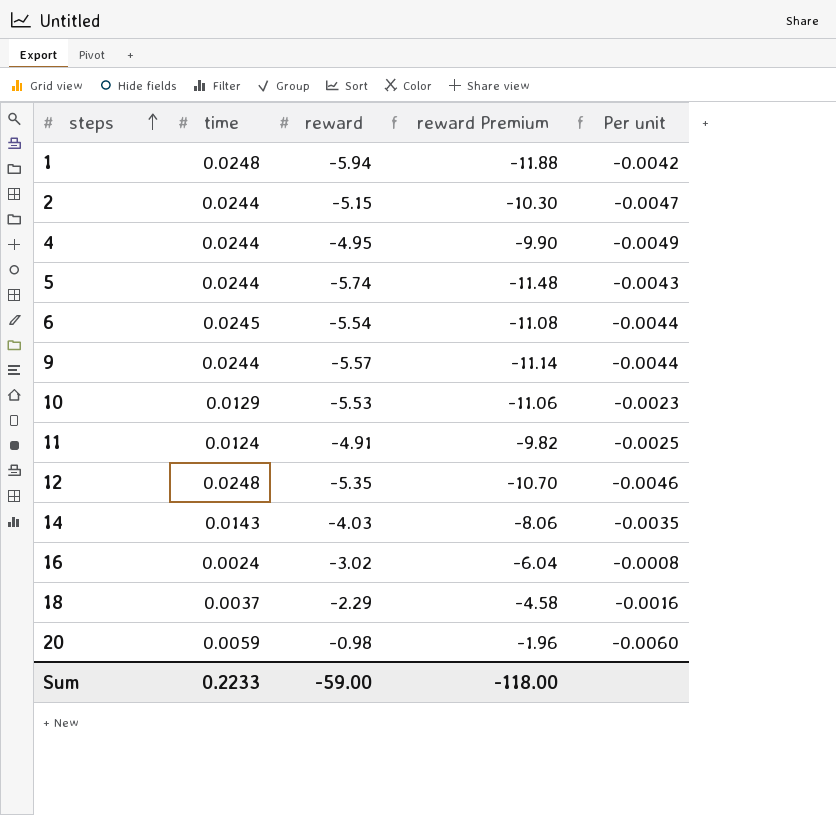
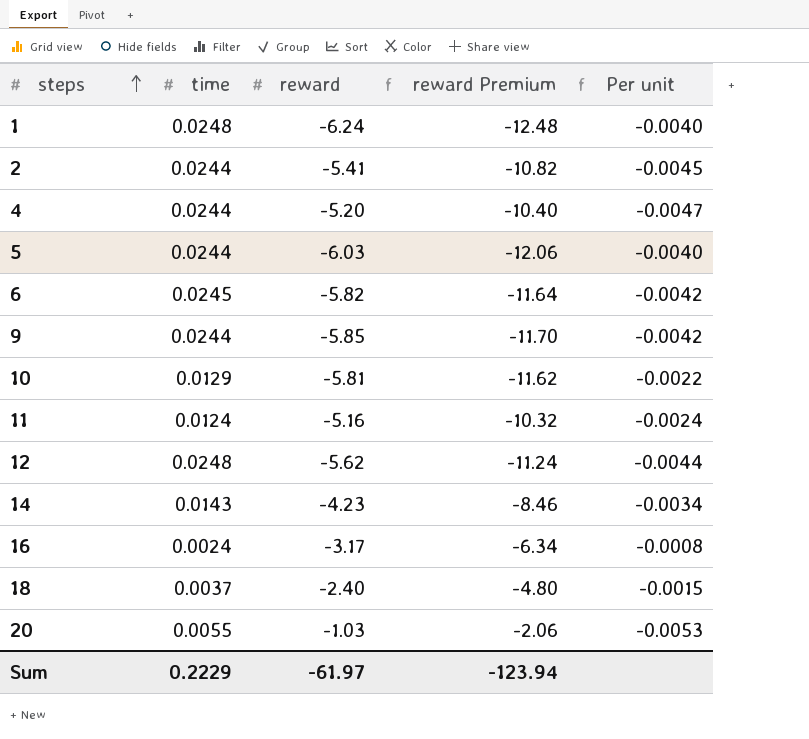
1 | reward: -5.94 -> -6.24
1 | reward Premium: -11.88 -> -12.48
1 | Per unit: -0.0042 -> -0.0040
2 | reward: -5.15 -> -5.41
2 | reward Premium: -10.30 -> -10.82
2 | Per unit: -0.0047 -> -0.0045
4 | reward: -4.95 -> -5.20
4 | reward Premium: -9.90 -> -10.40
4 | Per unit: -0.0049 -> -0.0047
5 | reward: -5.74 -> -6.03
5 | reward Premium: -11.48 -> -12.06
5 | Per unit: -0.0043 -> -0.0040
6 | reward: -5.54 -> -5.82
6 | reward Premium: -11.08 -> -11.64
6 | Per unit: -0.0044 -> -0.0042
9 | reward: -5.57 -> -5.85
9 | reward Premium: -11.14 -> -11.70
9 | Per unit: -0.0044 -> -0.0042
10 | reward: -5.53 -> -5.81
10 | reward Premium: -11.06 -> -11.62
10 | Per unit: -0.0023 -> -0.0022
11 | reward: -4.91 -> -5.16
11 | reward Premium: -9.82 -> -10.32
11 | Per unit: -0.0025 -> -0.0024
12 | reward: -5.35 -> -5.62
12 | reward Premium: -10.70 -> -11.24
12 | Per unit: -0.0046 -> -0.0044
14 | reward: -4.03 -> -4.23
14 | reward Premium: -8.06 -> -8.46
14 | Per unit: -0.0035 -> -0.0034
16 | reward: -3.02 -> -3.17
16 | reward Premium: -6.04 -> -6.34
18 | reward: -2.29 -> -2.40
18 | reward Premium: -4.58 -> -4.80
18 | Per unit: -0.0016 -> -0.0015
20 | time: 0.0059 -> 0.0055
20 | reward: -0.98 -> -1.03
20 | reward Premium: -1.96 -> -2.06
20 | Per unit: -0.0060 -> -0.0053
Sum | time: 0.2233 -> 0.2229
Sum | reward: -59.00 -> -61.97
Sum | reward Premium: -118.00 -> -123.94

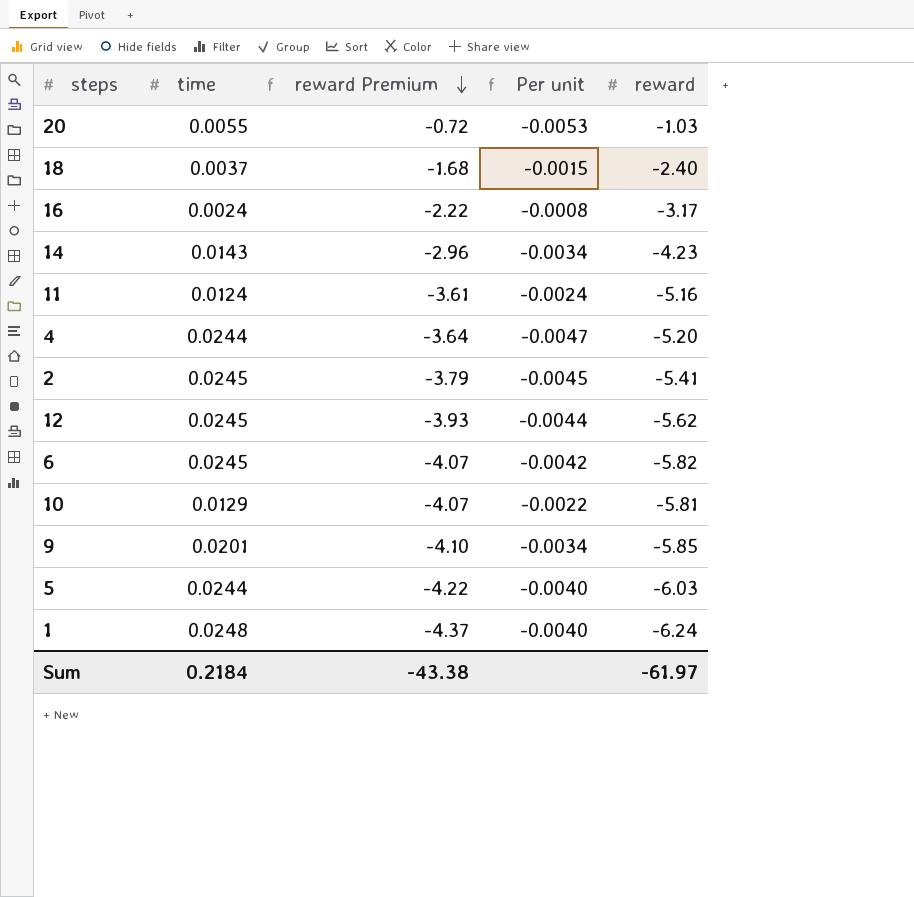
row order: steps ascending -> reward Premium descending
column reward Premium | formula: [reward] * 2 -> [reward] * 0.7
column reward | position: 3 -> 5
2 | time: 0.0244 -> 0.0245
12 | time: 0.0248 -> 0.0245
9 | time: 0.0244 -> 0.0201
9 | Per unit: -0.0042 -> -0.0034
Sum | time: 0.2229 -> 0.2184
Sum | reward Premium: -123.94 -> -43.38

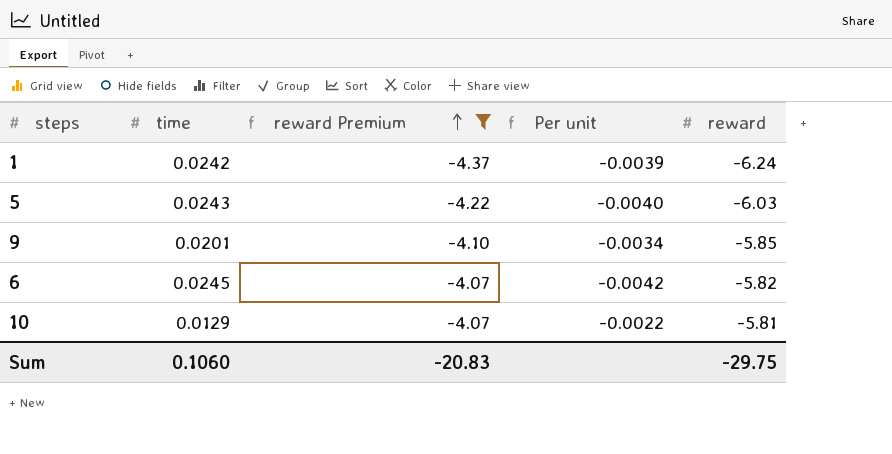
filter: none -> reward Premium <= -4.07
row order: reward Premium descending -> reward Premium ascending
1 | time: 0.0248 -> 0.0242
1 | Per unit: -0.0040 -> -0.0039
5 | time: 0.0244 -> 0.0243
Sum | time: 0.2184 -> 0.1060
Sum | reward Premium: -43.38 -> -20.83
Sum | reward: -61.97 -> -29.75

